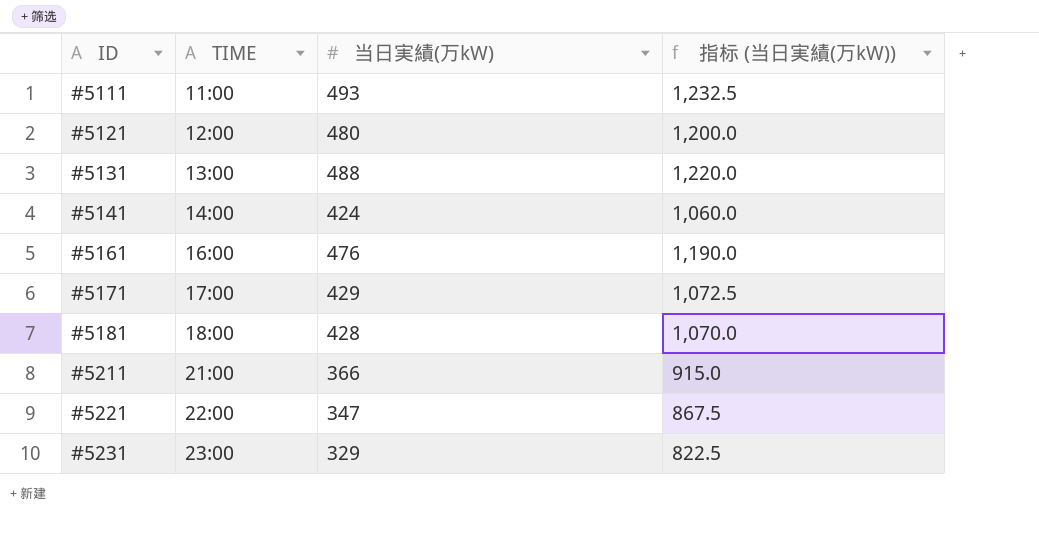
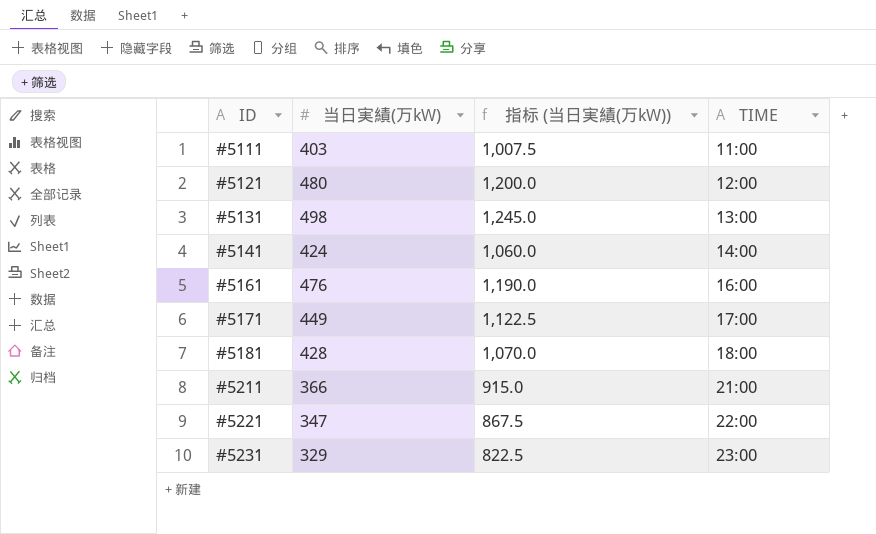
column TIME | position: 2 -> 4
#5111 | 当日実績(万kW): 493 -> 403
#5111 | 指标 (当日実績(万kW)): 1,232.5 -> 1,007.5
#5131 | 当日実績(万kW): 488 -> 498
#5131 | 指标 (当日実績(万kW)): 1,220.0 -> 1,245.0
#5171 | 当日実績(万kW): 429 -> 449
#5171 | 指标 (当日実績(万kW)): 1,072.5 -> 1,122.5

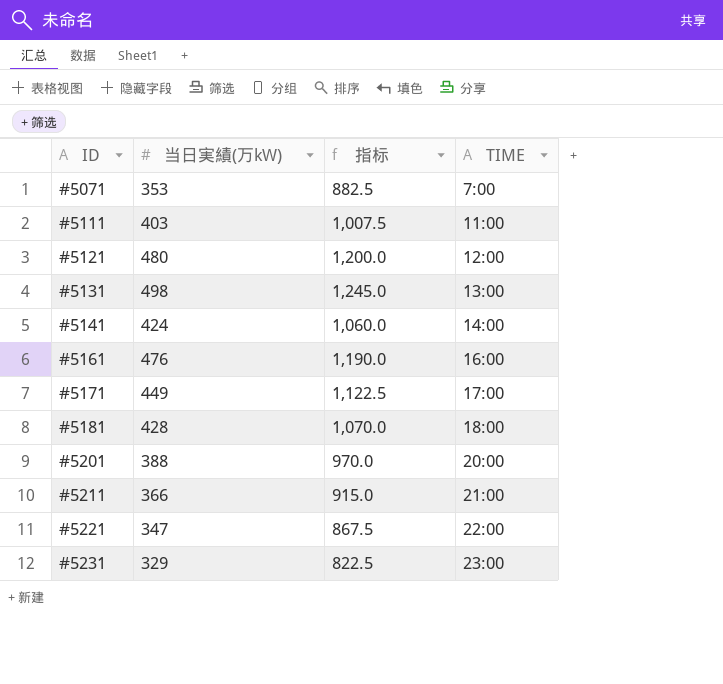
column name: 指标 (当日実績(万kW)) -> 指标
row #5071: none -> 353 | 882.5 | 7:00
row #5201: none -> 388 | 970.0 | 20:00

